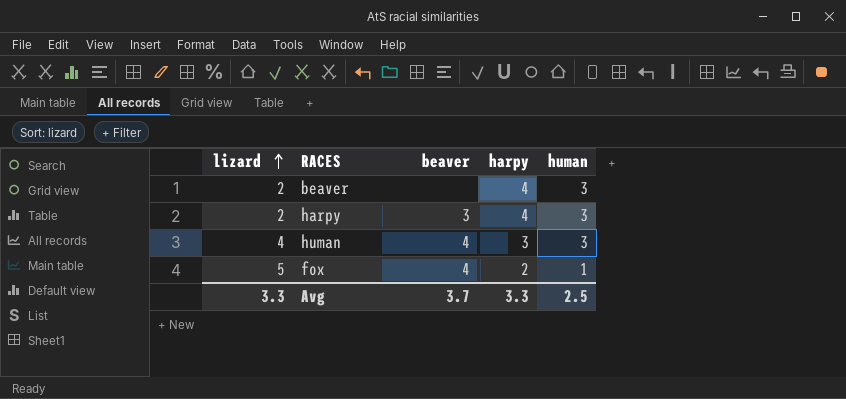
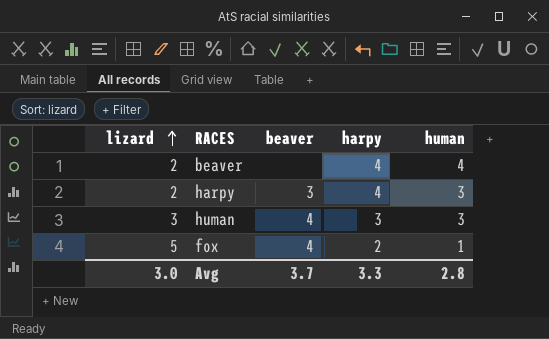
beaver | human: 3 -> 4
human | lizard: 4 -> 3
Avg | lizard: 3.3 -> 3.0
Avg | human: 2.5 -> 2.8

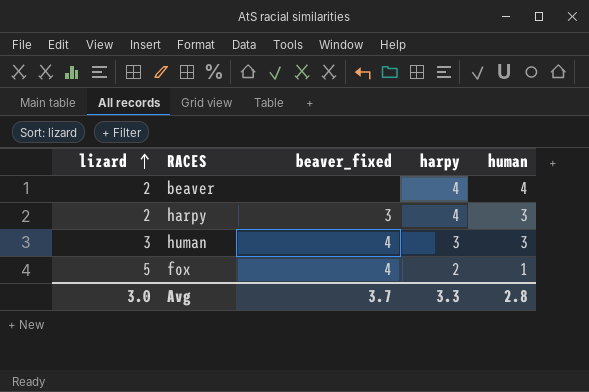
column name: beaver -> beaver_fixed

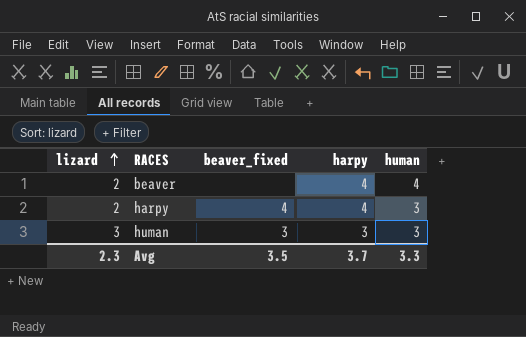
row fox: 5 | 4 | 2 | 1 -> none
harpy | beaver_fixed: 3 -> 4
human | beaver_fixed: 4 -> 3
Avg | lizard: 3.0 -> 2.3
Avg | beaver_fixed: 3.7 -> 3.5
Avg | harpy: 3.3 -> 3.7
Avg | human: 2.8 -> 3.3

